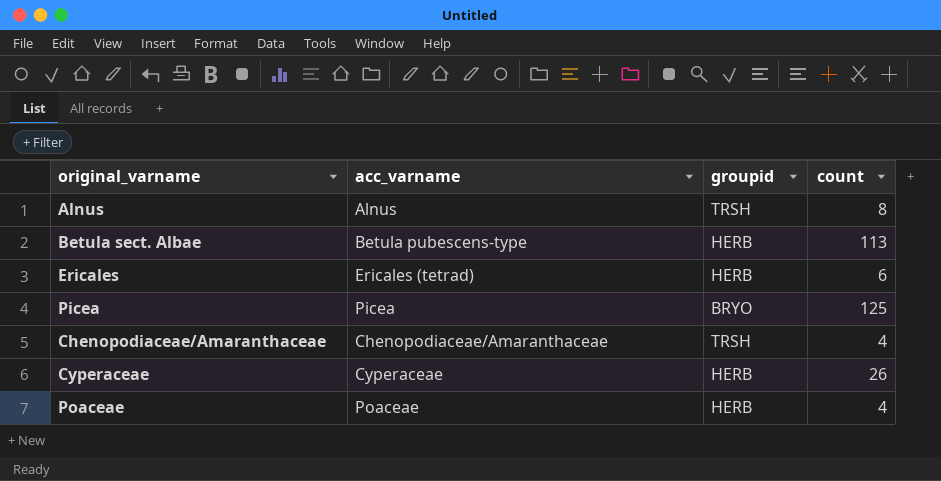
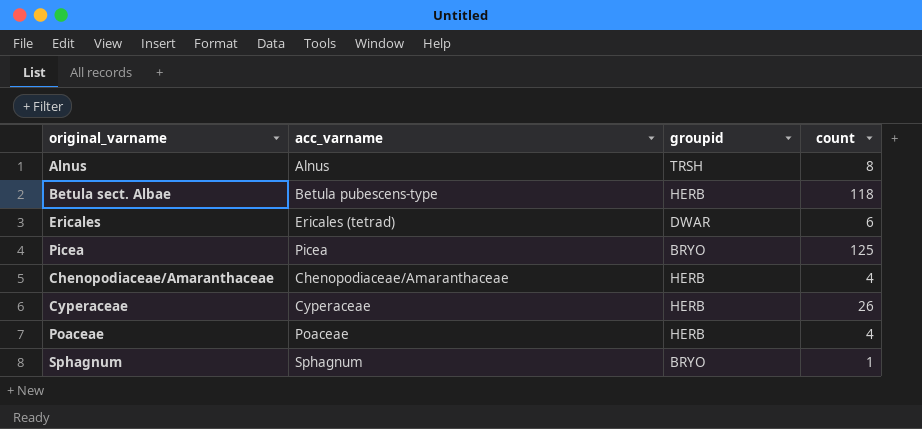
Betula sect. Albae | count: 113 -> 118
Ericales | groupid: HERB -> DWAR
Chenopodiaceae/Amaranthaceae | groupid: TRSH -> HERB
row Sphagnum: none -> Sphagnum | BRYO | 1

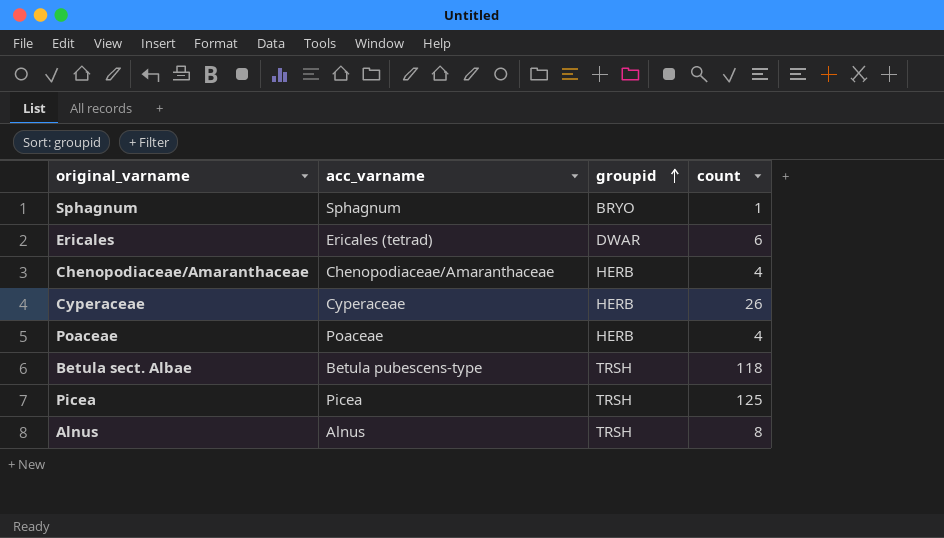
row order: none -> groupid ascending
Betula sect. Albae | groupid: HERB -> TRSH
Picea | groupid: BRYO -> TRSH

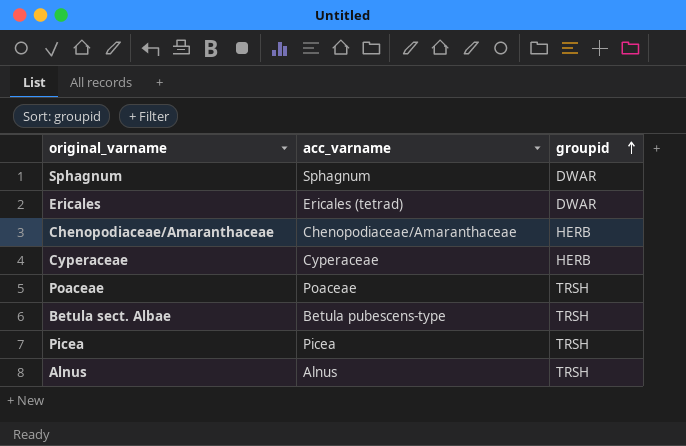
column count | position: 4 -> none
Sphagnum | groupid: BRYO -> DWAR
Poaceae | groupid: HERB -> TRSH

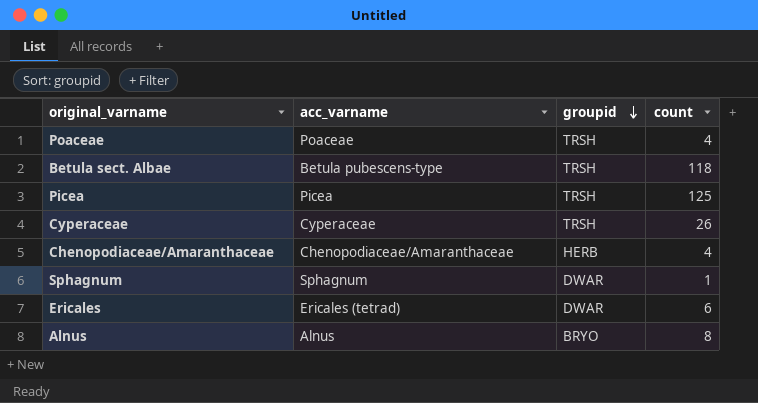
row order: groupid ascending -> groupid descending
column count | position: none -> 4
Cyperaceae | groupid: HERB -> TRSH
Alnus | groupid: TRSH -> BRYO

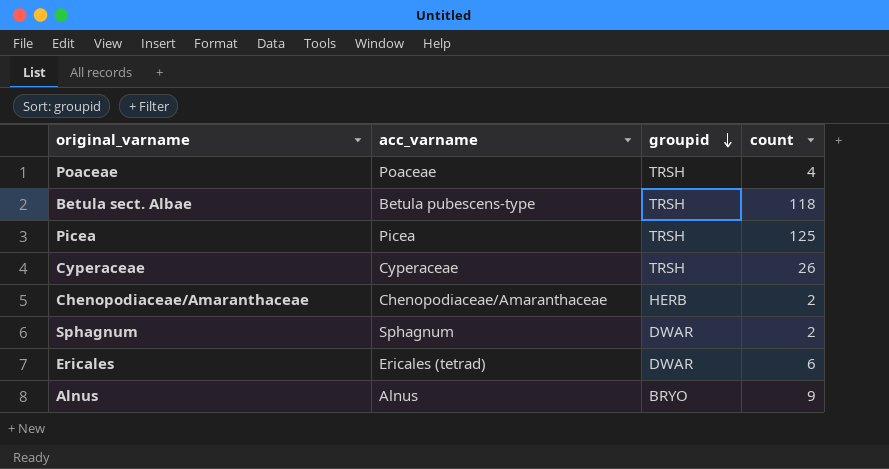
Chenopodiaceae/Amaranthaceae | count: 4 -> 2
Sphagnum | count: 1 -> 2
Alnus | count: 8 -> 9

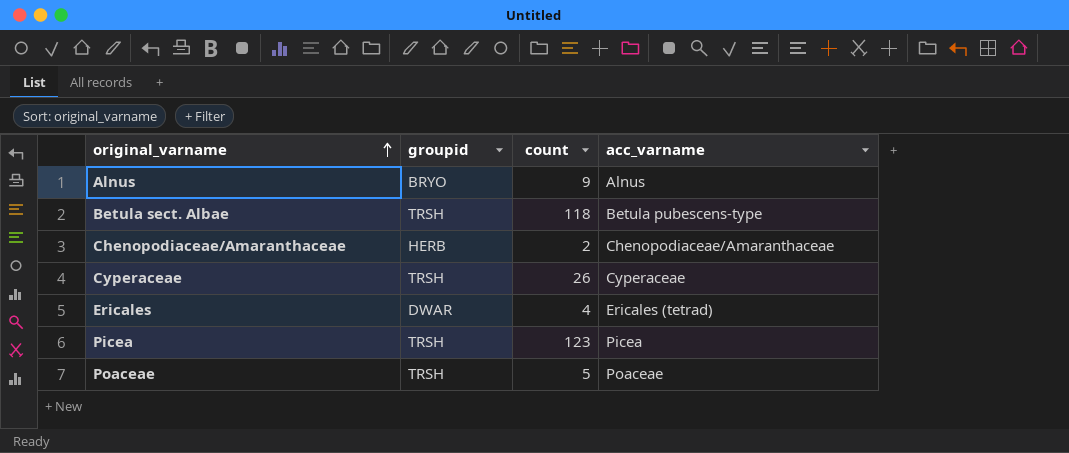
row order: groupid descending -> original_varname ascending
column acc_varname | position: 2 -> 4
row Sphagnum: Sphagnum | DWAR | 2 -> none
Ericales | count: 6 -> 4
Picea | count: 125 -> 123
Poaceae | count: 4 -> 5

